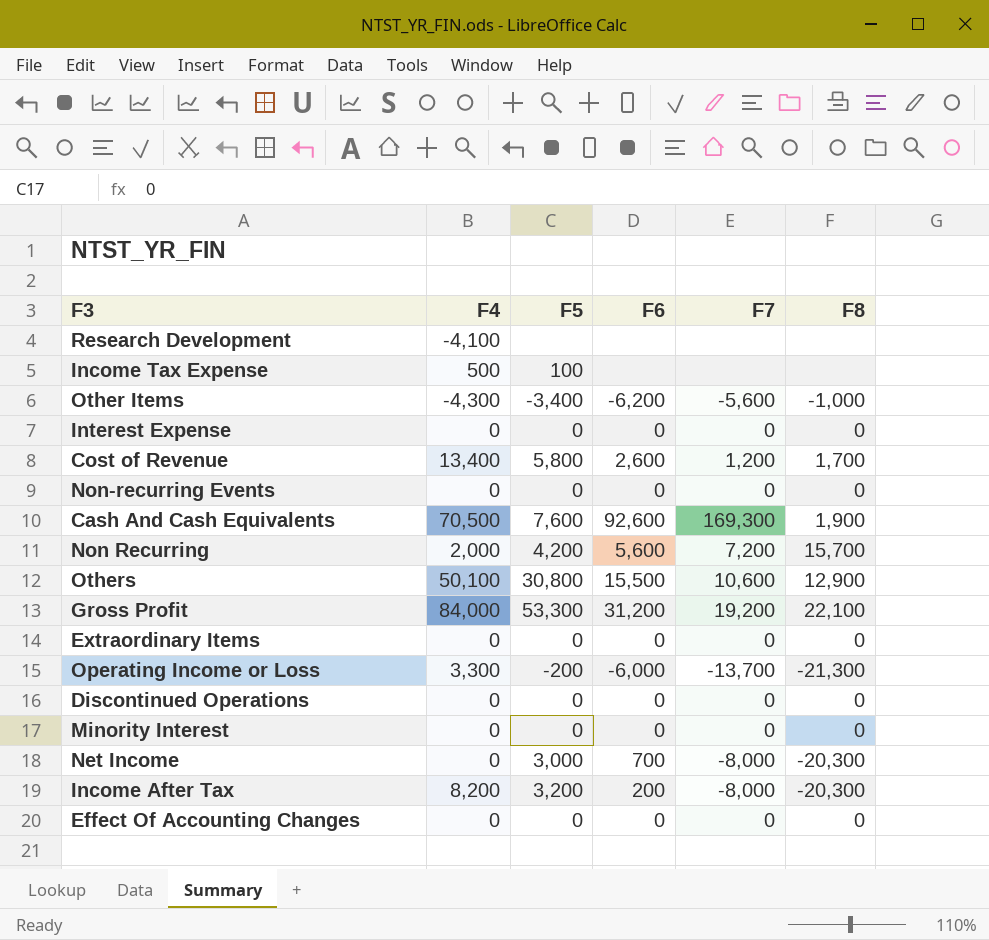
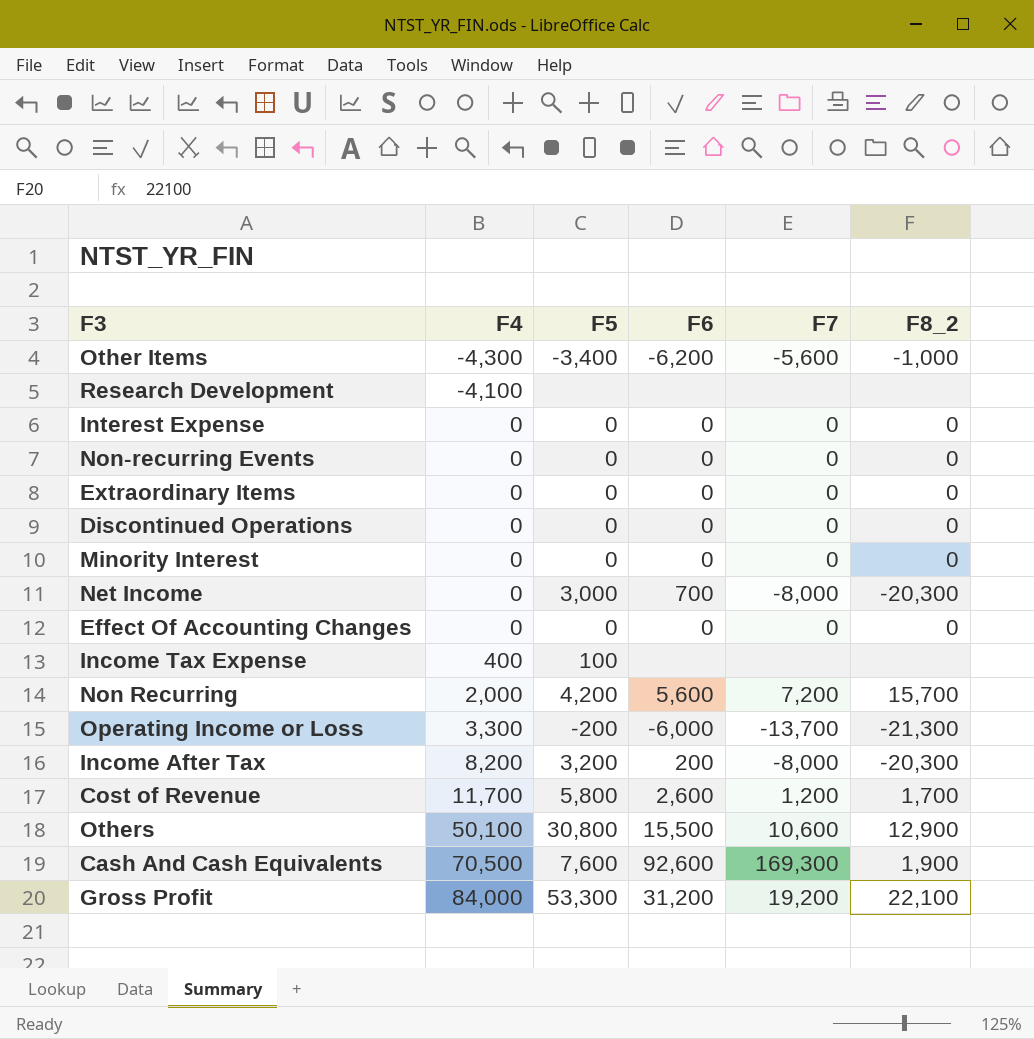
row order: none -> F4 ascending
column name: F8 -> F8_2
Income Tax Expense | F4: 500 -> 400
Cost of Revenue | F4: 13,400 -> 11,700

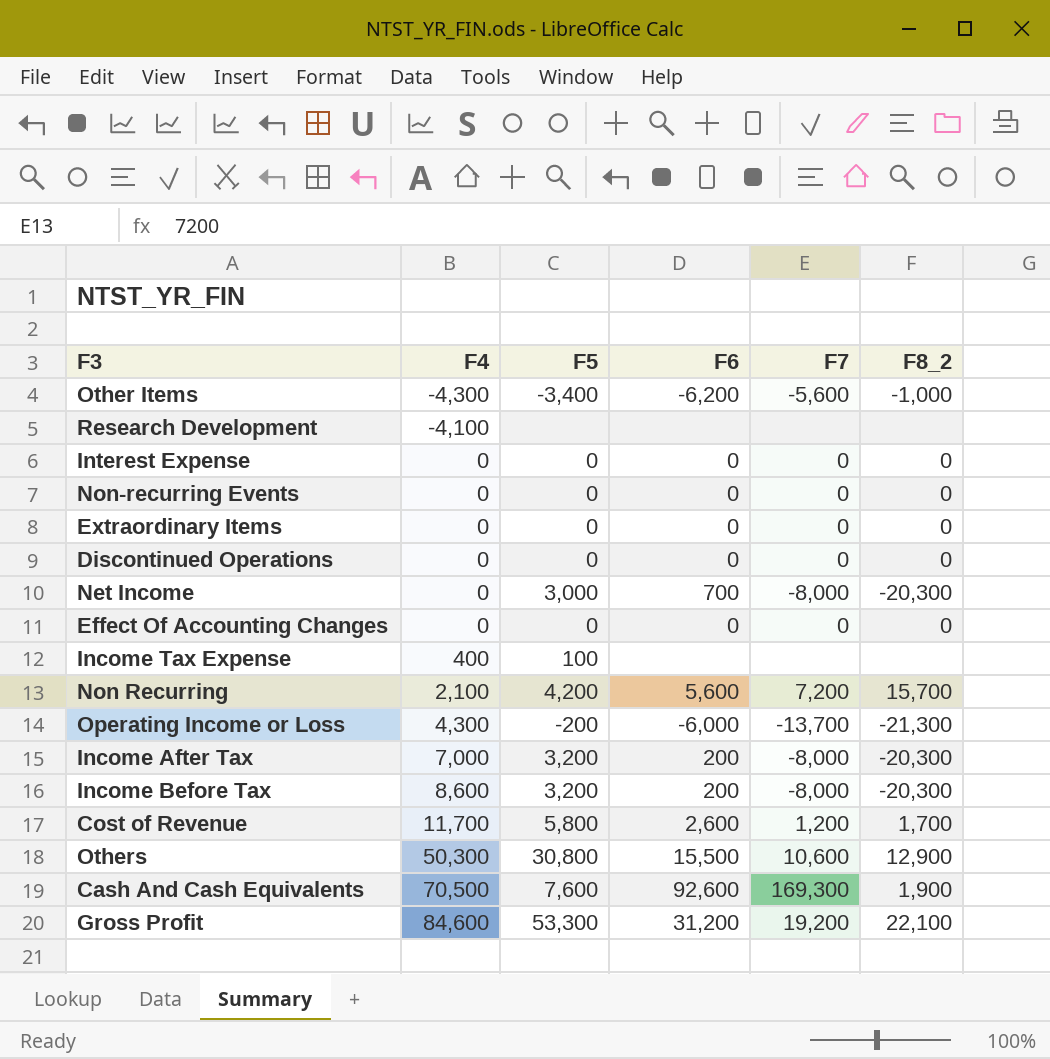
row Minority Interest: 0 | 0 | 0 | 0 | 0 -> none
Non Recurring | F4: 2,000 -> 2,100
Operating Income or Loss | F4: 3,300 -> 4,300
Income After Tax | F4: 8,200 -> 7,000
row Income Before Tax: none -> 8,600 | 3,200 | 200 | -8,000 | -20,300
Others | F4: 50,100 -> 50,300
Gross Profit | F4: 84,000 -> 84,600

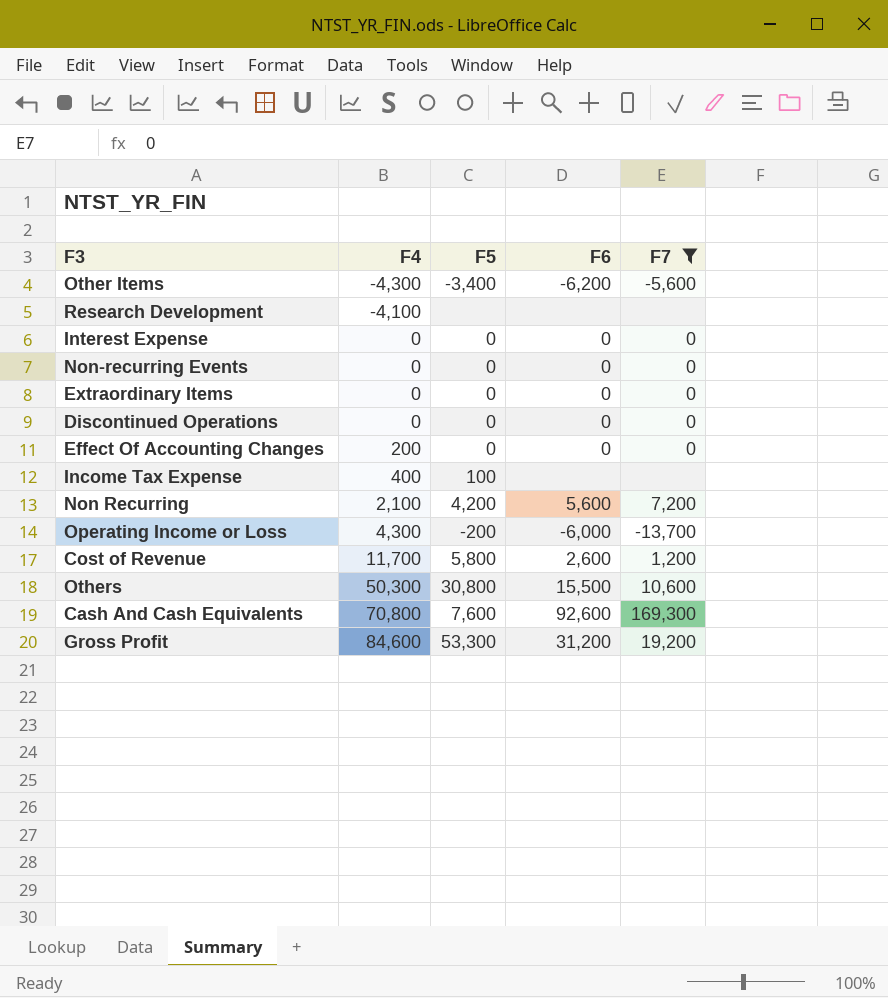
filter: none -> F7 != -8,000
column F8_2 | position: 6 -> none
Effect Of Accounting Changes | F4: 0 -> 200
Cash And Cash Equivalents | F4: 70,500 -> 70,800

